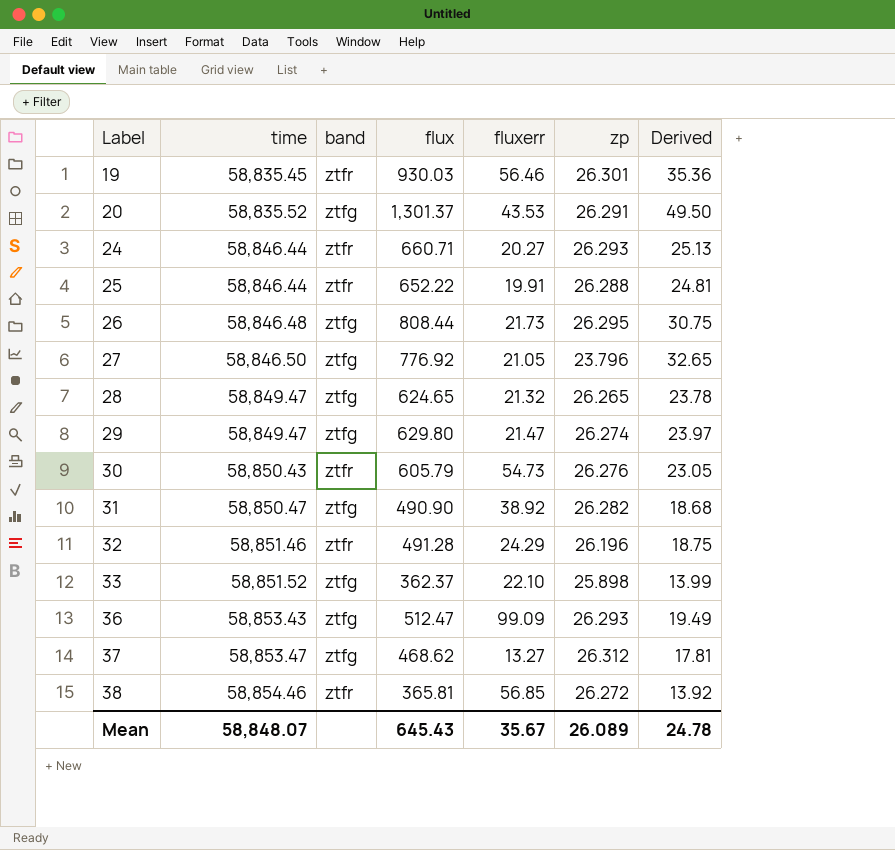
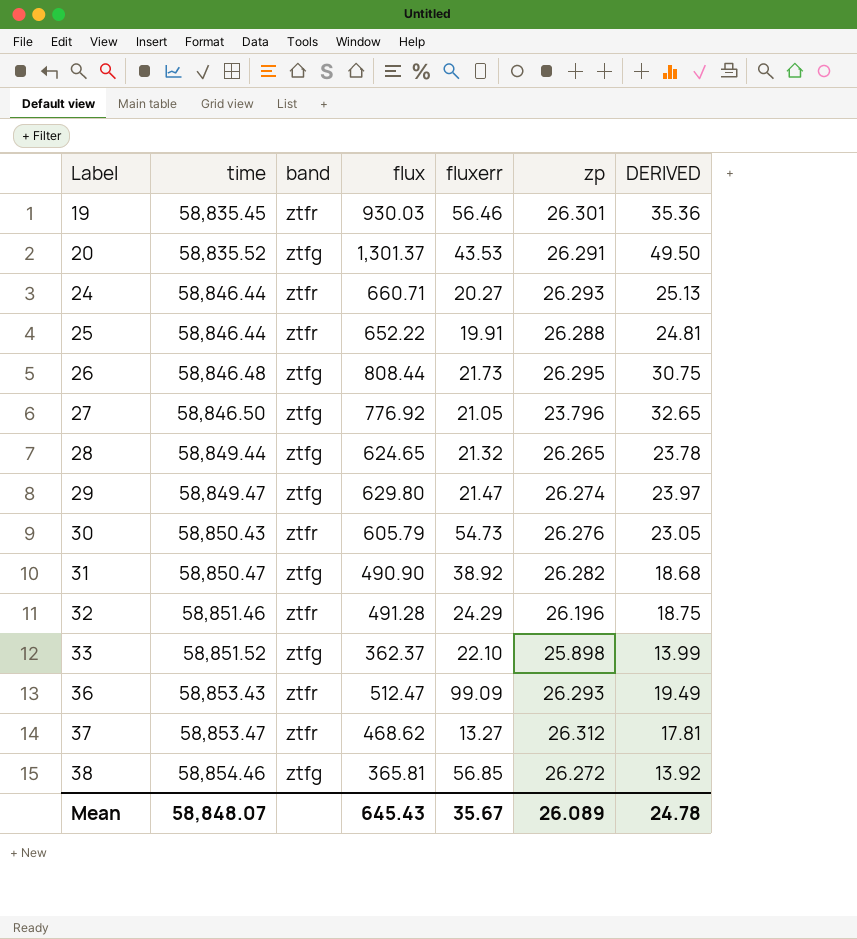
column name: Derived -> DERIVED
28 | time: 58,849.47 -> 58,849.44
36 | band: ztfg -> ztfr
37 | band: ztfg -> ztfr
38 | band: ztfr -> ztfg

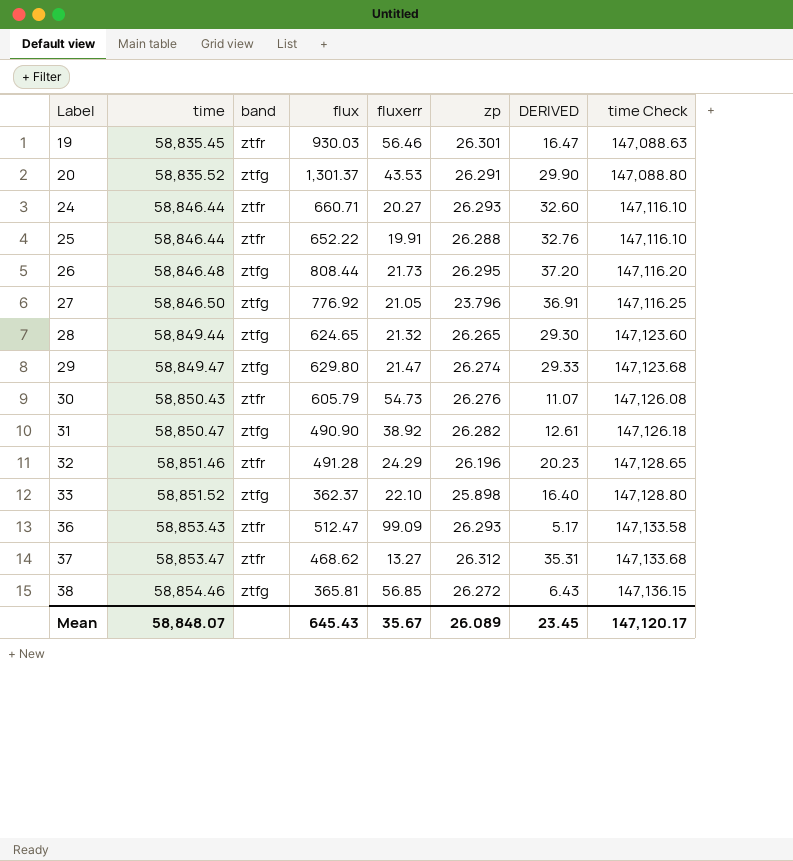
column DERIVED | formula: [flux] / [zp] -> [flux] / [fluxerr]
column time Check | formula: none -> [time] * 2.5
Mean | DERIVED: 24.78 -> 23.45

